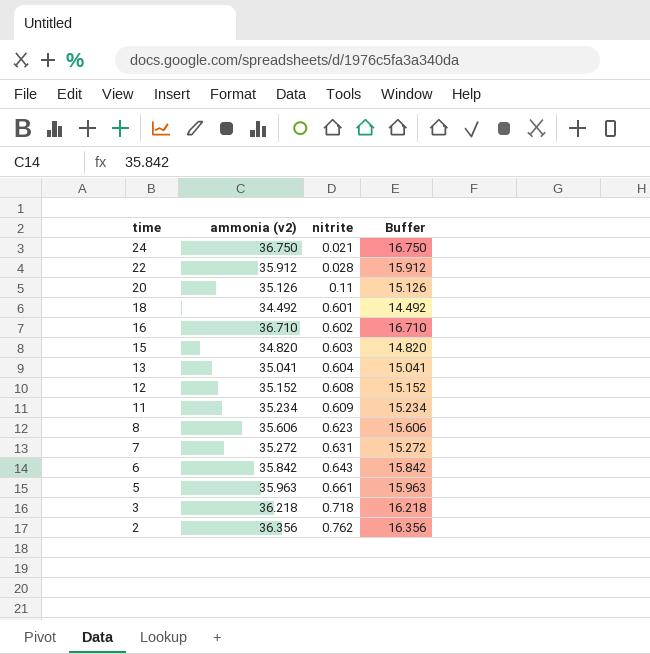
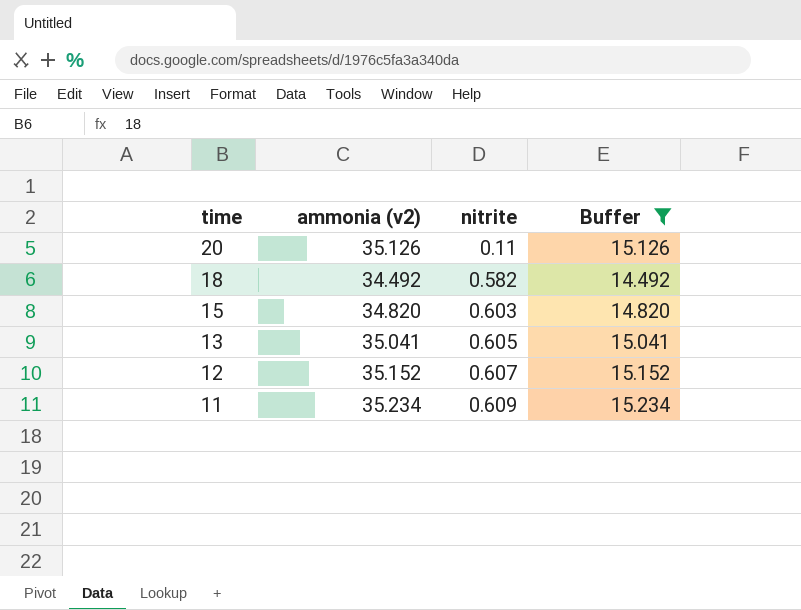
filter: none -> Buffer <= 15.234
18 | nitrite: 0.601 -> 0.582
13 | nitrite: 0.604 -> 0.605
12 | nitrite: 0.608 -> 0.607

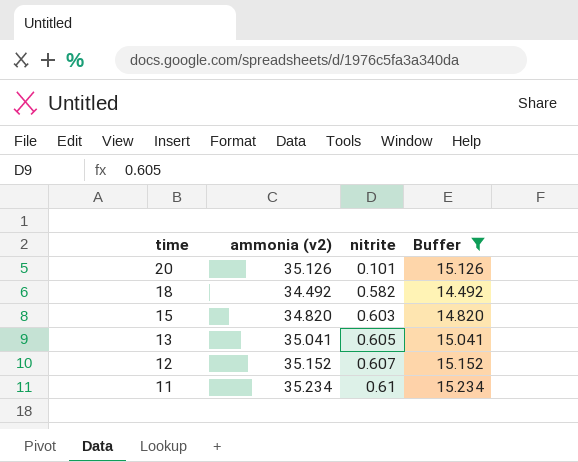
20 | nitrite: 0.11 -> 0.101
11 | nitrite: 0.609 -> 0.61

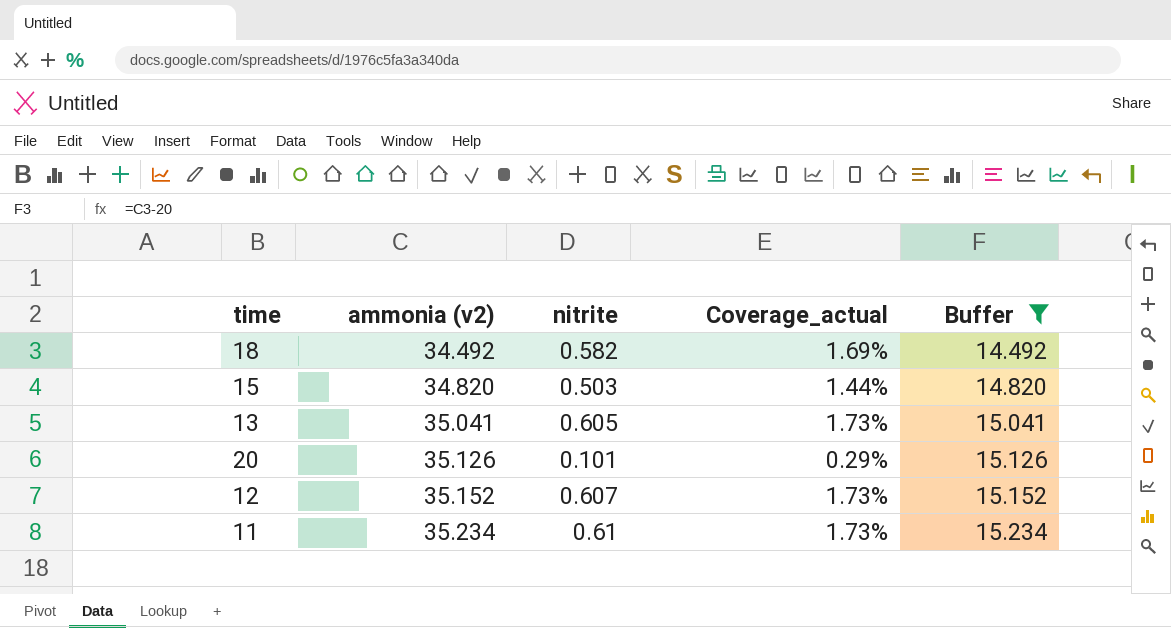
row order: time descending -> ammonia (v2) ascending
column Coverage_actual | formula: none -> [nitrite] / [ammonia (v2)]
15 | nitrite: 0.603 -> 0.503

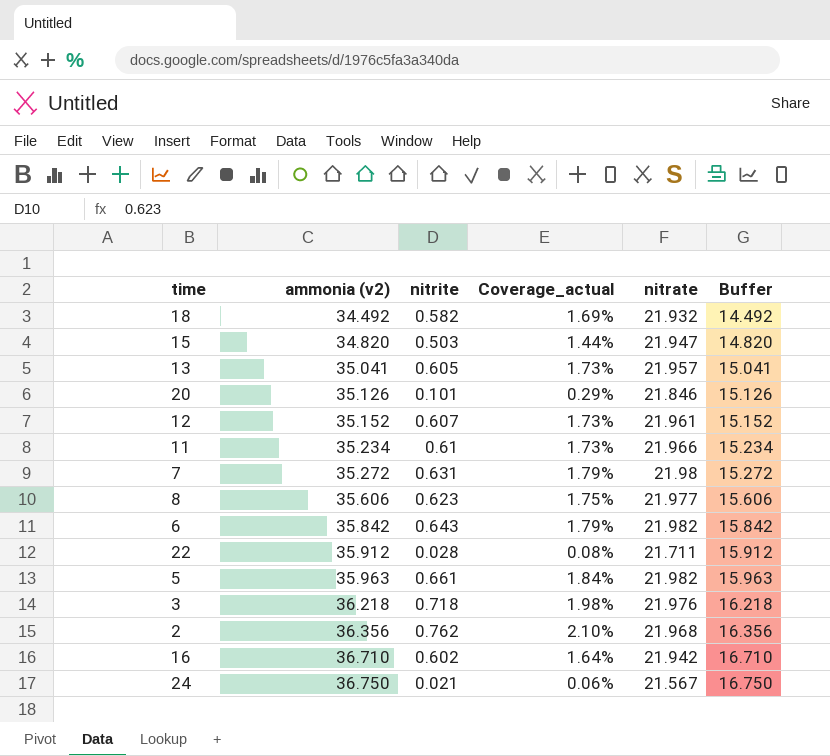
filter: Buffer <= 15.234 -> none
column nitrate | position: none -> 5

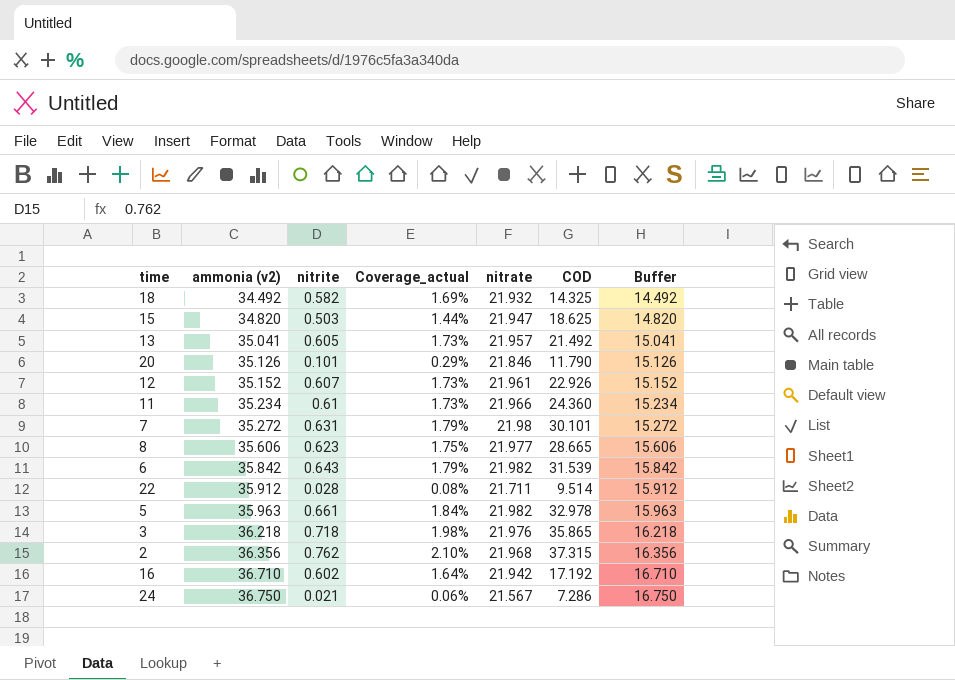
column COD | position: none -> 6

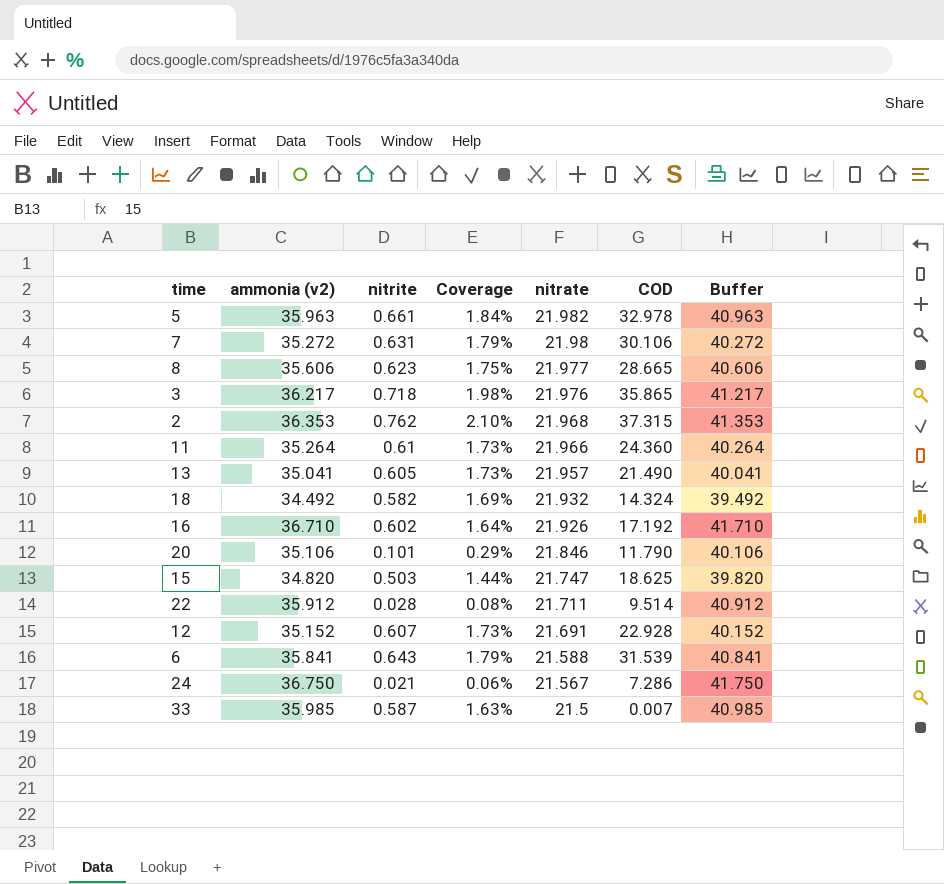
row order: ammonia (v2) ascending -> nitrate descending
column name: Coverage_actual -> Coverage
column Buffer | formula: [ammonia (v2)] - 20 -> [ammonia (v2)] + 5
7 | COD: 30.101 -> 30.106
3 | ammonia (v2): 36.218 -> 36.217
2 | ammonia (v2): 36.356 -> 36.353
11 | ammonia (v2): 35.234 -> 35.264
13 | COD: 21.492 -> 21.490
18 | COD: 14.325 -> 14.324
16 | nitrate: 21.942 -> 21.926
20 | ammonia (v2): 35.126 -> 35.106
15 | nitrate: 21.947 -> 21.747
12 | nitrate: 21.961 -> 21.691
12 | COD: 22.926 -> 22.928
6 | ammonia (v2): 35.842 -> 35.841
6 | nitrate: 21.982 -> 21.588
row 33: none -> 35.985 | 0.587 | 1.63% | 21.5 | 0.007 | 40.985

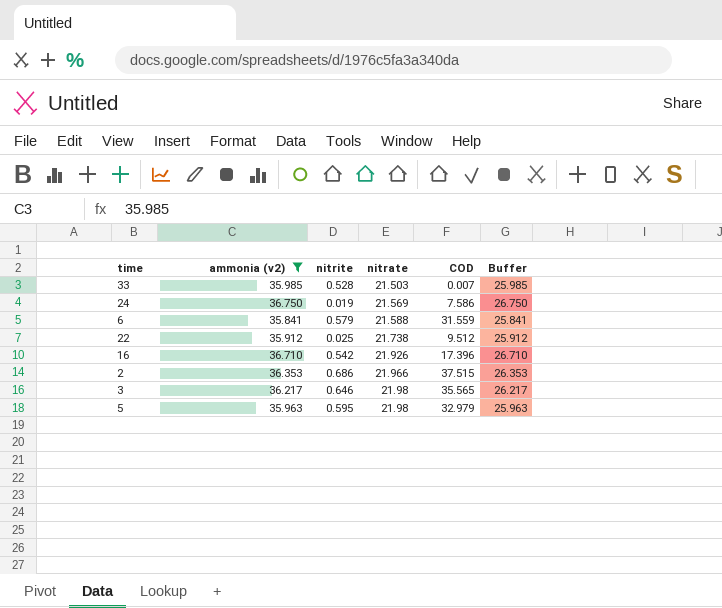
filter: none -> ammonia (v2) >= 35.841
row order: nitrate descending -> nitrate ascending
column Coverage | formula: [nitrite] / [ammonia (v2)] -> none
column Buffer | formula: [ammonia (v2)] + 5 -> [ammonia (v2)] - 10
33 | nitrite: 0.587 -> 0.528
33 | nitrate: 21.5 -> 21.503
24 | nitrite: 0.021 -> 0.019
24 | nitrate: 21.567 -> 21.569
24 | COD: 7.286 -> 7.586
6 | nitrite: 0.643 -> 0.579
6 | COD: 31.539 -> 31.559
22 | nitrite: 0.028 -> 0.025
22 | nitrate: 21.711 -> 21.738
22 | COD: 9.514 -> 9.512
16 | nitrite: 0.602 -> 0.542
16 | COD: 17.192 -> 17.396
2 | nitrite: 0.762 -> 0.686
2 | nitrate: 21.968 -> 21.966
2 | COD: 37.315 -> 37.515
3 | nitrite: 0.718 -> 0.646
3 | nitrate: 21.976 -> 21.98
3 | COD: 35.865 -> 35.565
5 | nitrite: 0.661 -> 0.595
5 | nitrate: 21.982 -> 21.98
5 | COD: 32.978 -> 32.979

